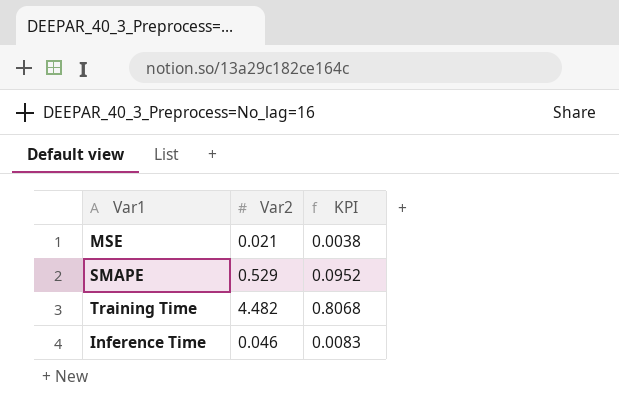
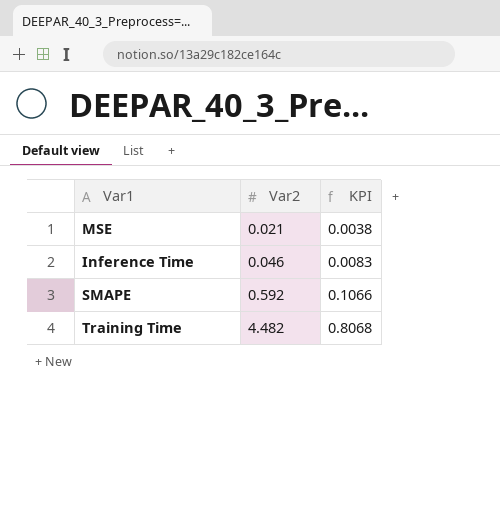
row order: none -> Var2 ascending
SMAPE | Var2: 0.529 -> 0.592
SMAPE | KPI: 0.0952 -> 0.1066

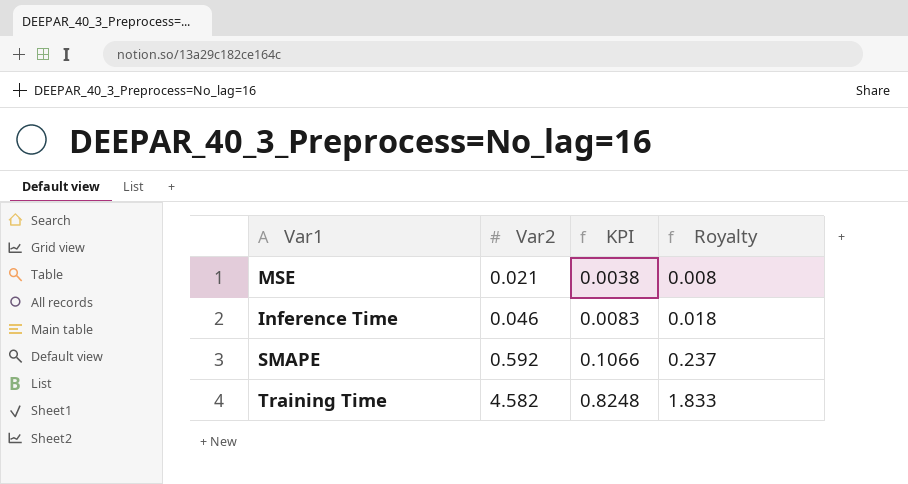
column Royalty | formula: none -> [Var2] * 0.4
Training Time | Var2: 4.482 -> 4.582
Training Time | KPI: 0.8068 -> 0.8248

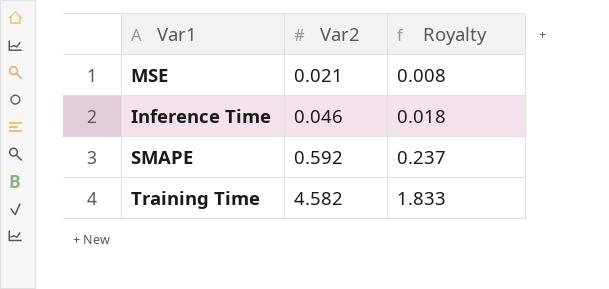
column KPI | formula: [Var2] * 0.18 -> none

